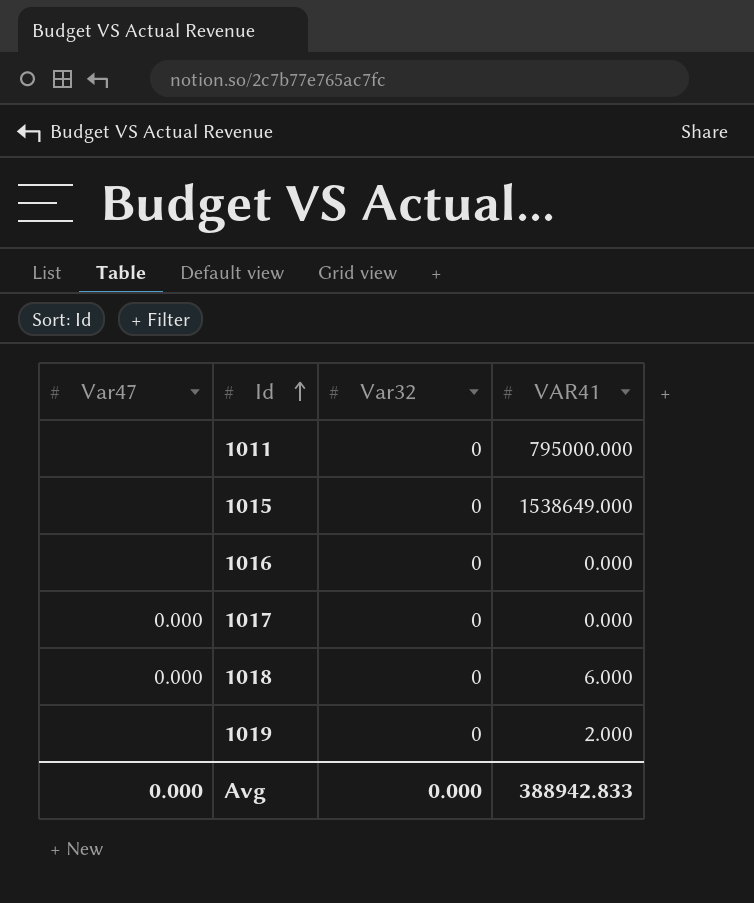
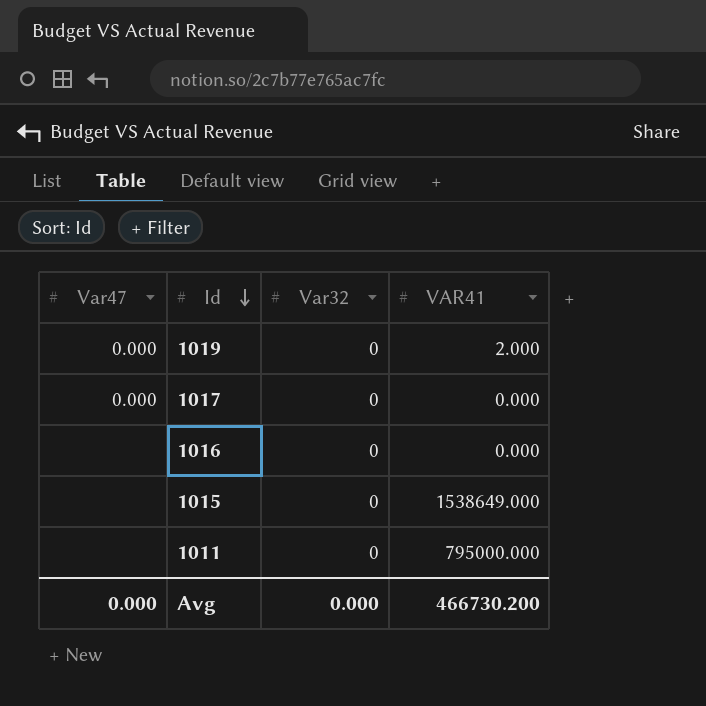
row order: Id ascending -> Id descending
row 1018: 0.000 | 0 | 6.000 -> none
1019 | Var47: none -> 0.000
Avg | VAR41: 388942.833 -> 466730.200

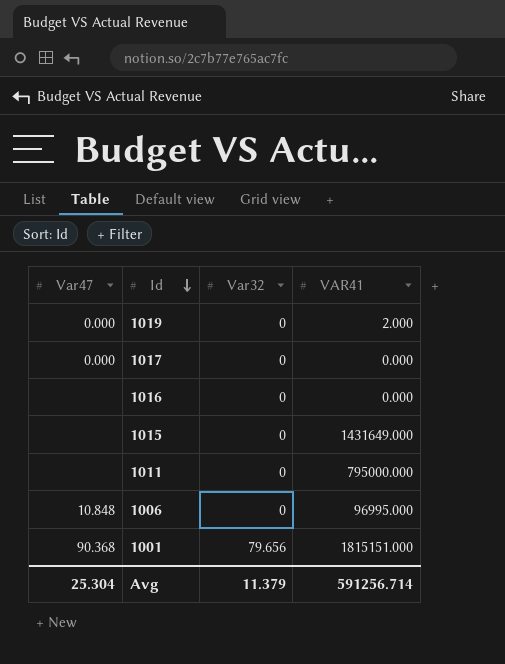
1015 | VAR41: 1538649.000 -> 1431649.000
row 1006: none -> 10.848 | 0 | 96995.000
row 1001: none -> 90.368 | 79.656 | 1815151.000
Avg | Var47: 0.000 -> 25.304
Avg | Var32: 0.000 -> 11.379
Avg | VAR41: 466730.200 -> 591256.714

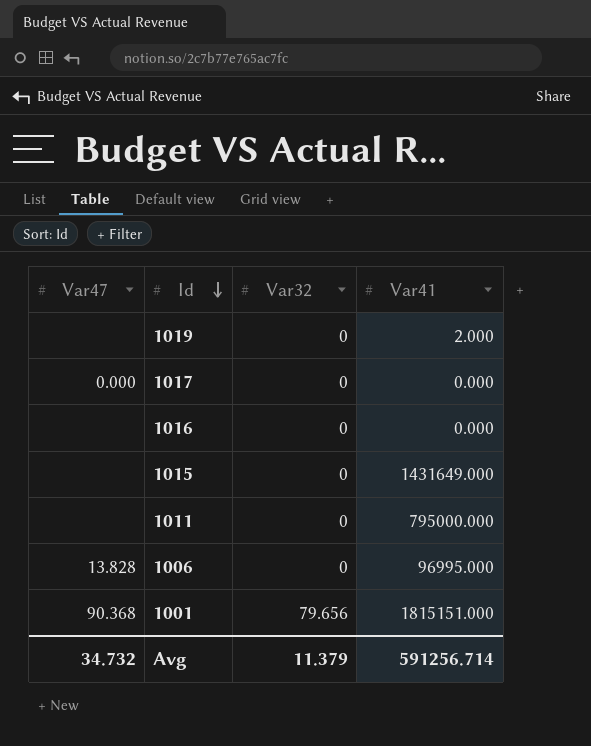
column name: VAR41 -> Var41
1019 | Var47: 0.000 -> none
1006 | Var47: 10.848 -> 13.828
Avg | Var47: 25.304 -> 34.732

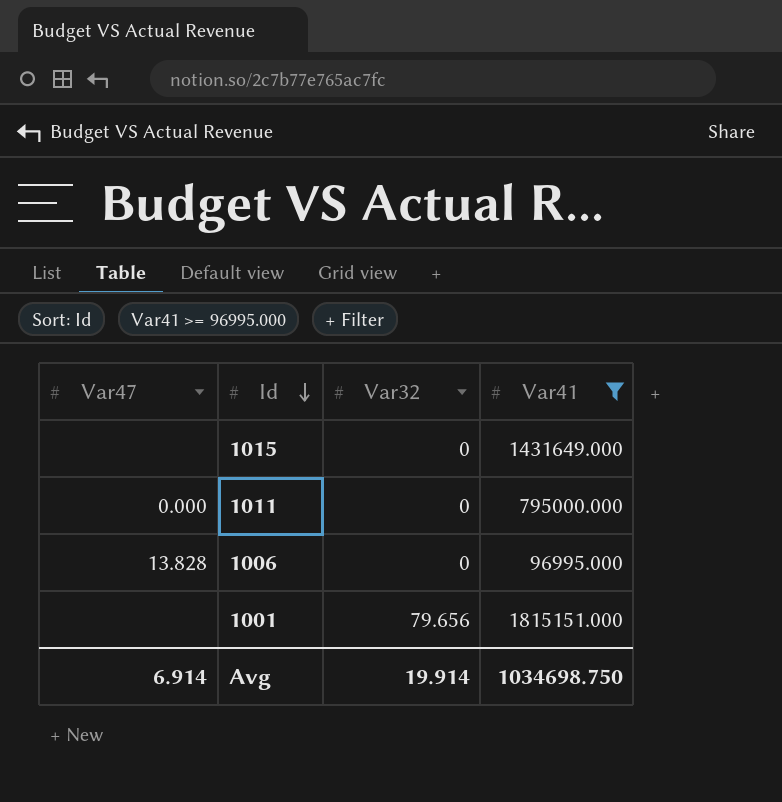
filter: none -> Var41 >= 96995.000
1011 | Var47: none -> 0.000
1001 | Var47: 90.368 -> none
Avg | Var47: 34.732 -> 6.914
Avg | Var32: 11.379 -> 19.914
Avg | Var41: 591256.714 -> 1034698.750

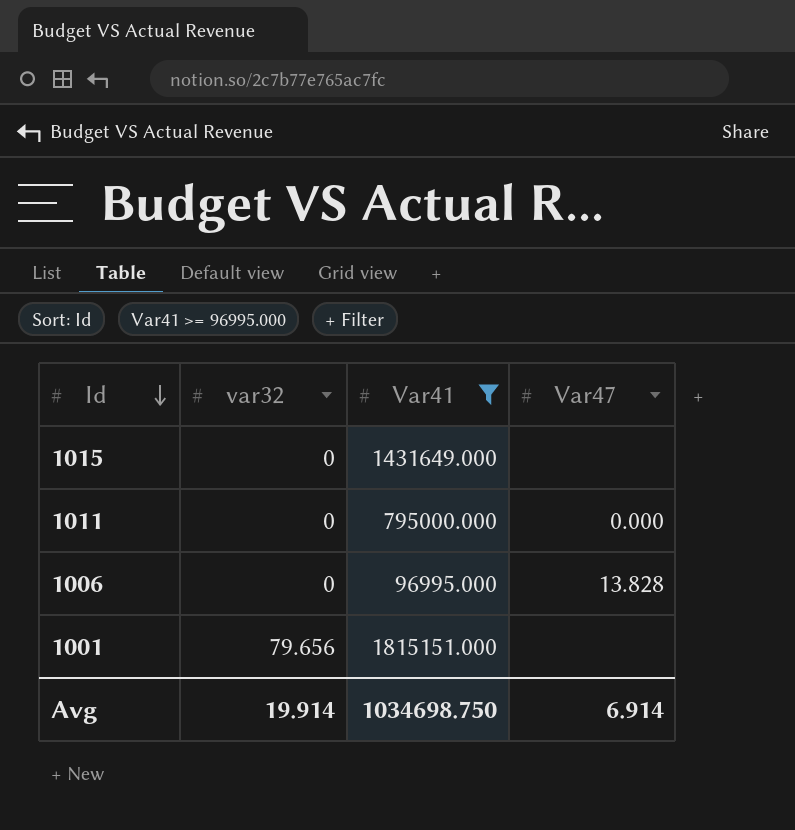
column name: Var32 -> var32
column Var47 | position: 1 -> 4

